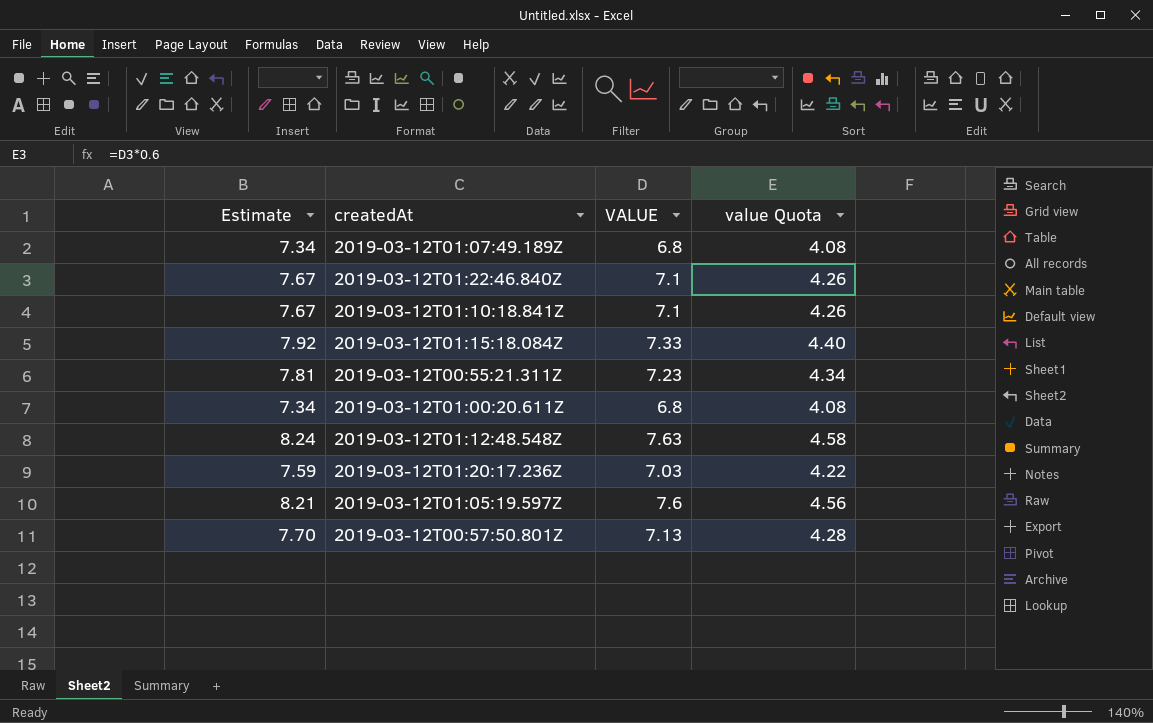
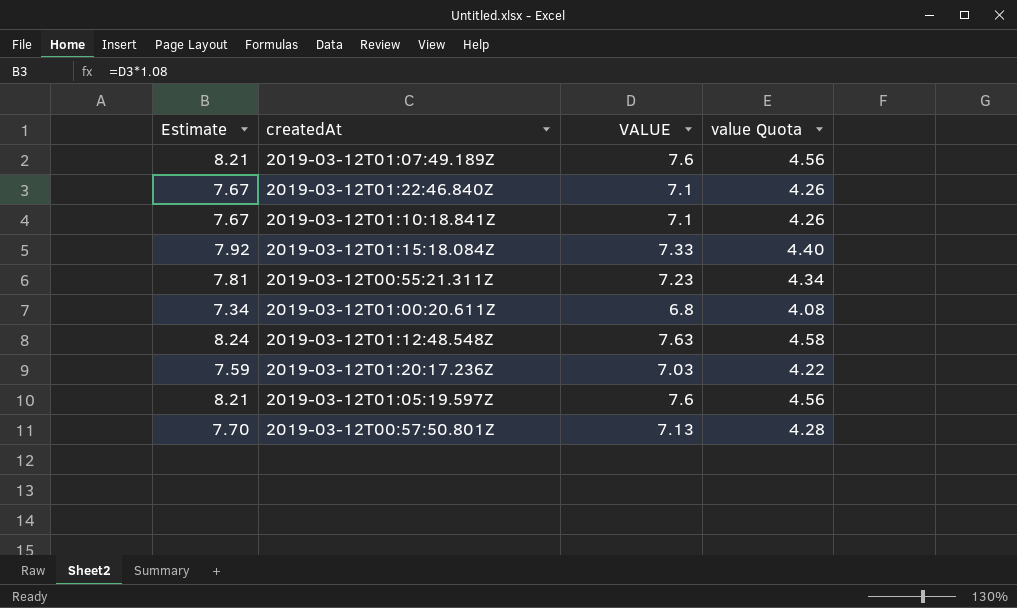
2019-03-12T01:07:49.189Z | Estimate: 7.34 -> 8.21
2019-03-12T01:07:49.189Z | VALUE: 6.8 -> 7.6
2019-03-12T01:07:49.189Z | value Quota: 4.08 -> 4.56

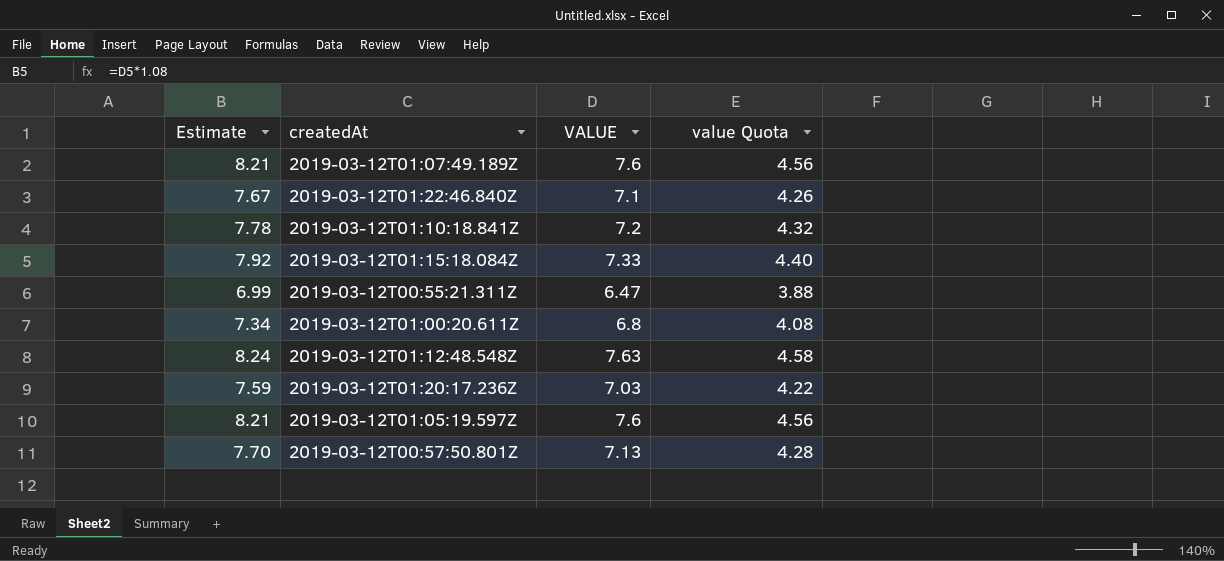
2019-03-12T01:10:18.841Z | Estimate: 7.67 -> 7.78
2019-03-12T01:10:18.841Z | VALUE: 7.1 -> 7.2
2019-03-12T01:10:18.841Z | value Quota: 4.26 -> 4.32
2019-03-12T00:55:21.311Z | Estimate: 7.81 -> 6.99
2019-03-12T00:55:21.311Z | VALUE: 7.23 -> 6.47
2019-03-12T00:55:21.311Z | value Quota: 4.34 -> 3.88

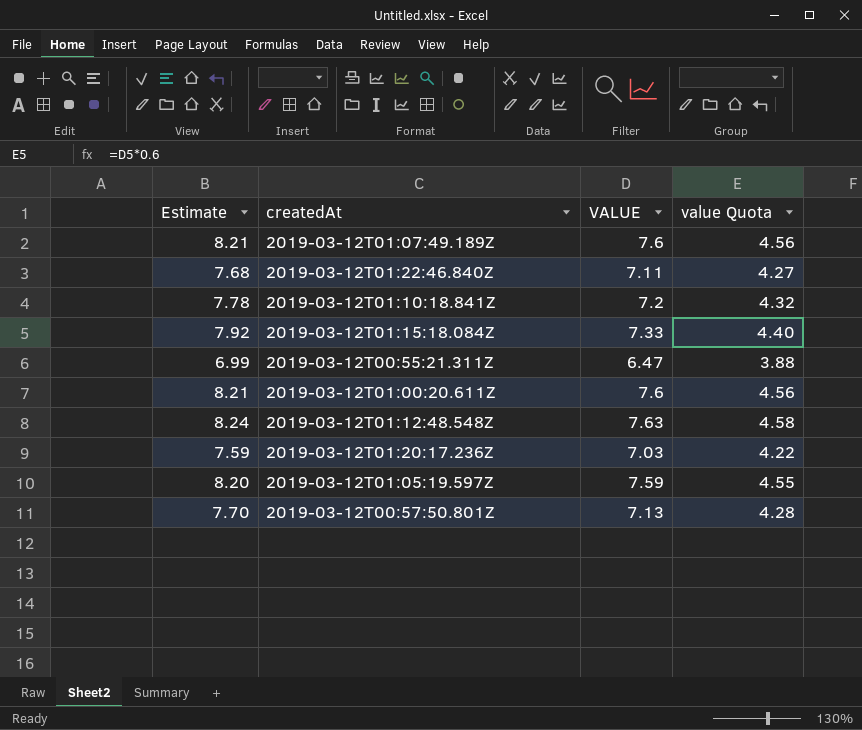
2019-03-12T01:22:46.840Z | Estimate: 7.67 -> 7.68
2019-03-12T01:22:46.840Z | VALUE: 7.1 -> 7.11
2019-03-12T01:22:46.840Z | value Quota: 4.26 -> 4.27
2019-03-12T01:00:20.611Z | Estimate: 7.34 -> 8.21
2019-03-12T01:00:20.611Z | VALUE: 6.8 -> 7.6
2019-03-12T01:00:20.611Z | value Quota: 4.08 -> 4.56
2019-03-12T01:05:19.597Z | Estimate: 8.21 -> 8.20
2019-03-12T01:05:19.597Z | VALUE: 7.6 -> 7.59
2019-03-12T01:05:19.597Z | value Quota: 4.56 -> 4.55

